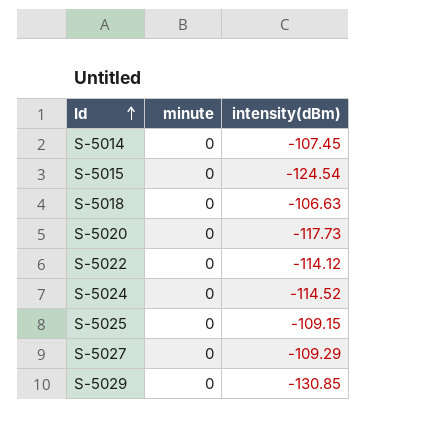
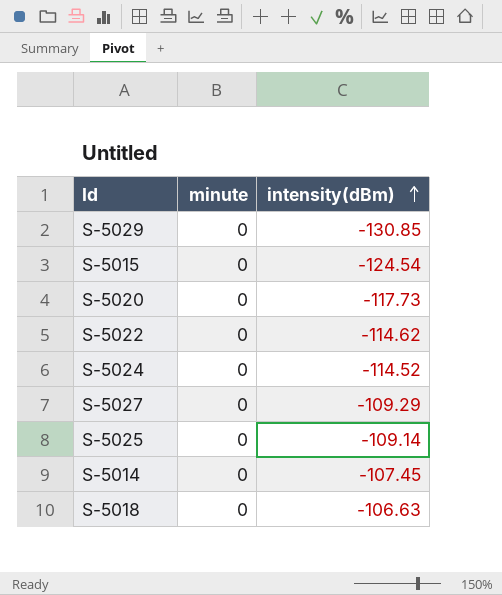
row order: Id ascending -> intensity(dBm) ascending
S-5022 | intensity(dBm): -114.12 -> -114.62
S-5025 | intensity(dBm): -109.15 -> -109.14

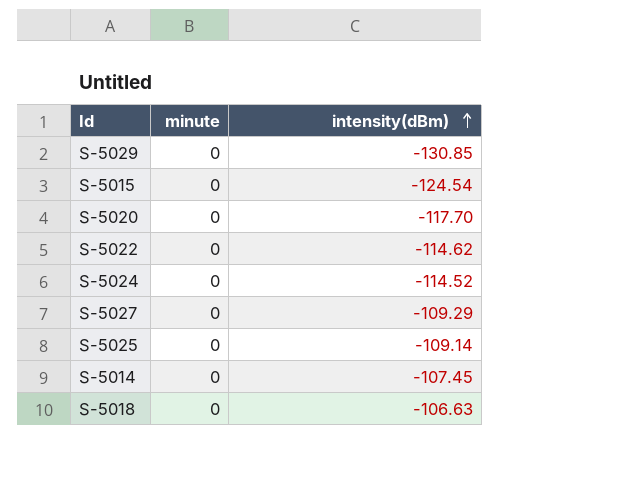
S-5020 | intensity(dBm): -117.73 -> -117.70

